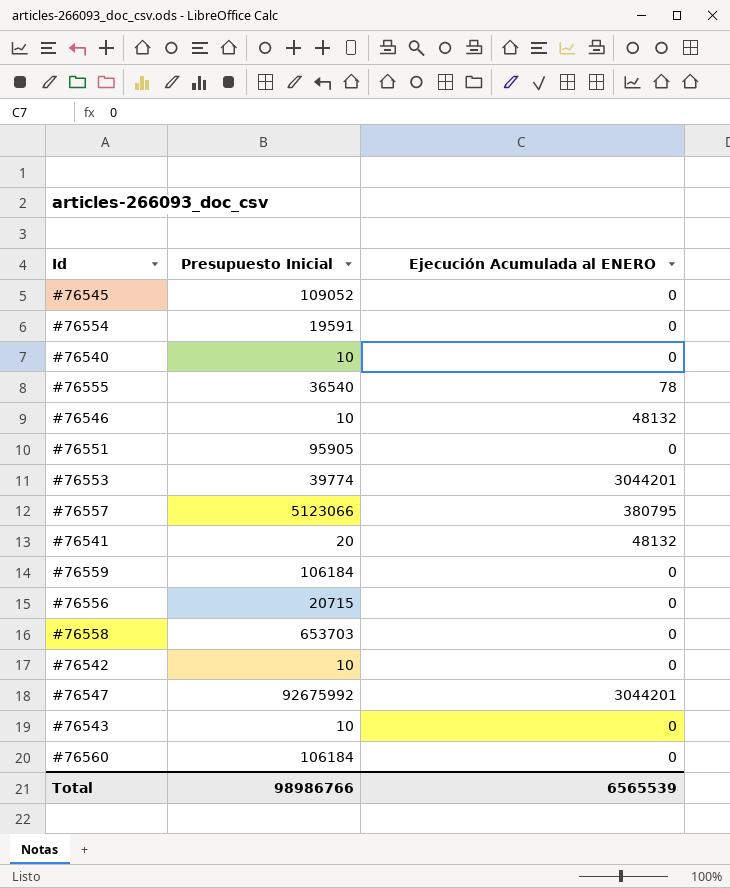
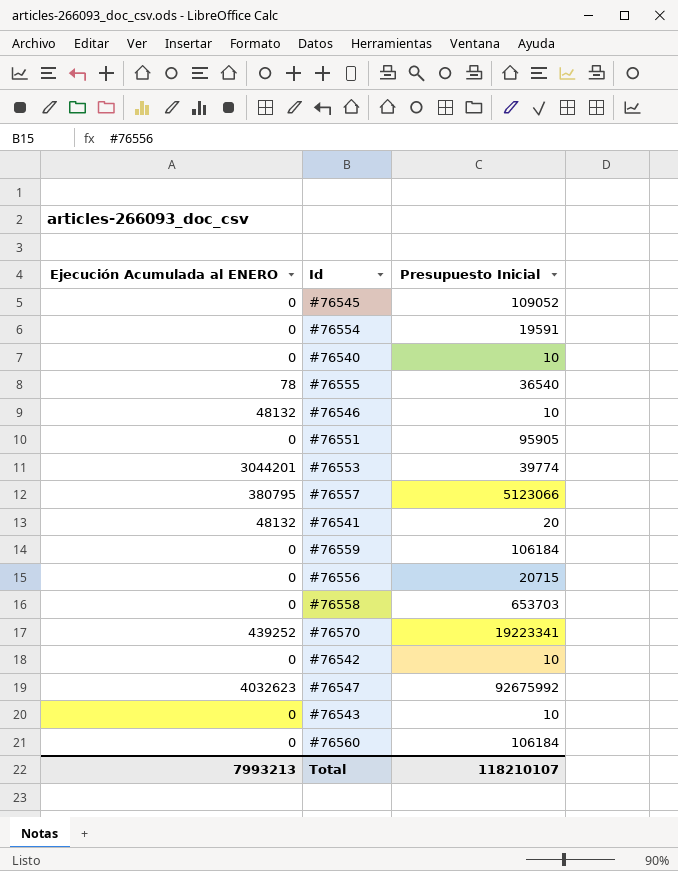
column Ejecución Acumulada al ENERO | position: 3 -> 1
row #76570: none -> 439252 | 19223341
#76547 | Ejecución Acumulada al ENERO: 3044201 -> 4032623
Total | Ejecución Acumulada al ENERO: 6565539 -> 7993213
Total | Presupuesto Inicial: 98986766 -> 118210107

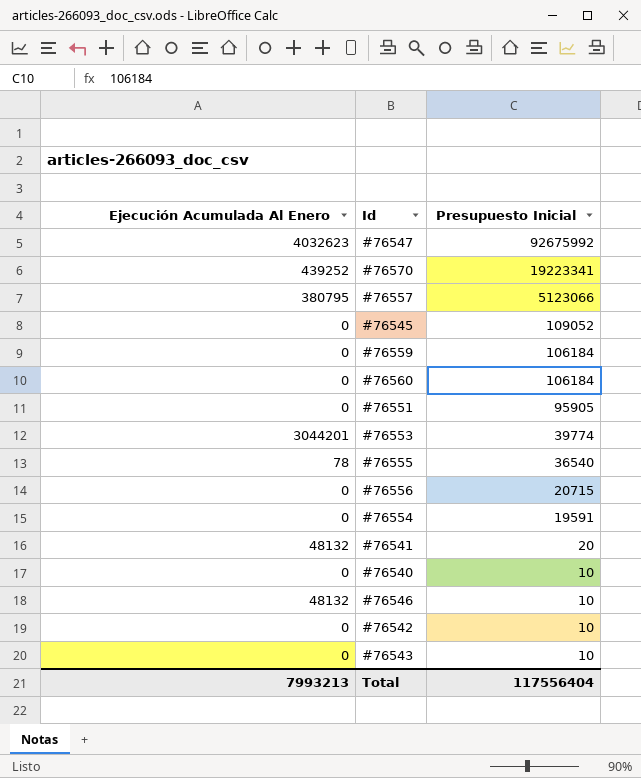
row order: none -> Presupuesto Inicial descending
column name: Ejecución Acumulada al ENERO -> Ejecución Acumulada Al Enero
row #76558: 0 | 653703 -> none
Total | Presupuesto Inicial: 118210107 -> 117556404

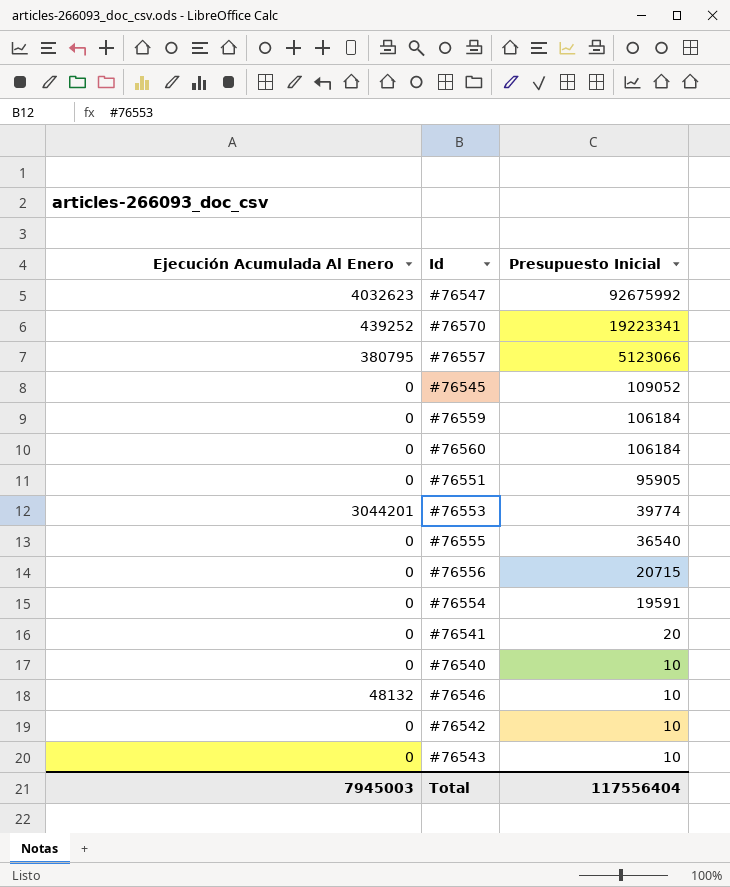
#76555 | Ejecución Acumulada Al Enero: 78 -> 0
#76541 | Ejecución Acumulada Al Enero: 48132 -> 0
Total | Ejecución Acumulada Al Enero: 7993213 -> 7945003

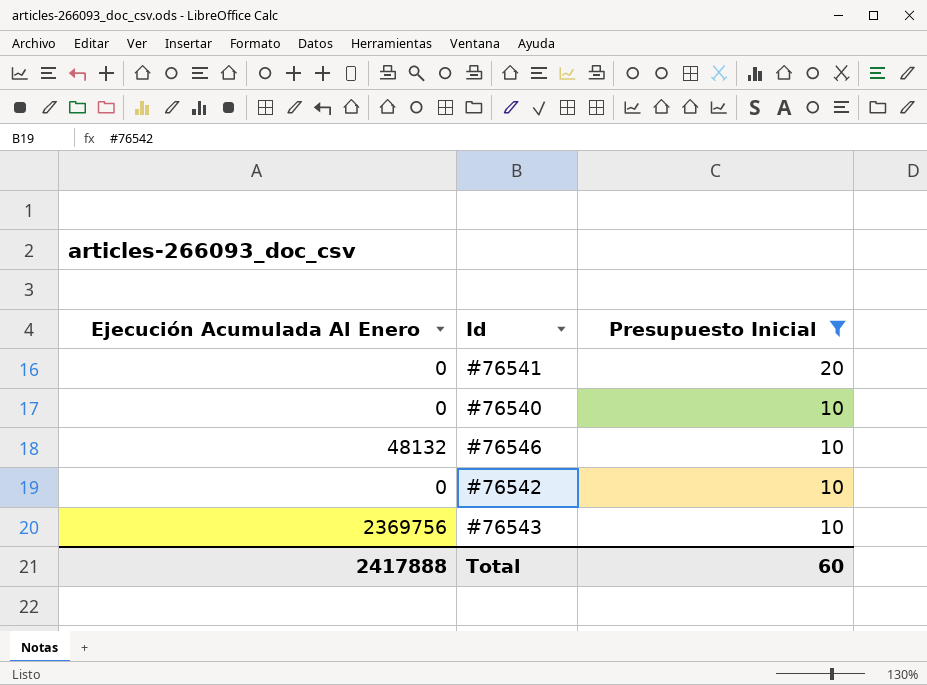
filter: none -> Presupuesto Inicial <= 20
#76543 | Ejecución Acumulada Al Enero: 0 -> 2369756
Total | Ejecución Acumulada Al Enero: 7945003 -> 2417888
Total | Presupuesto Inicial: 117556404 -> 60

